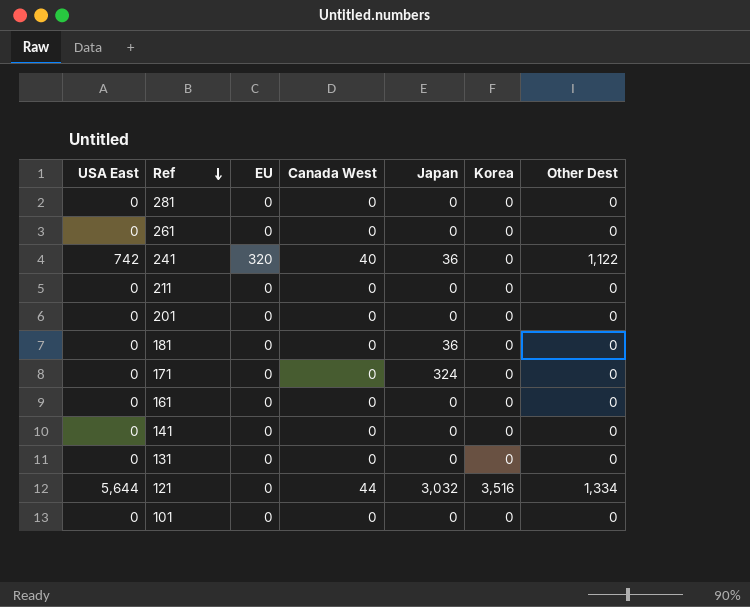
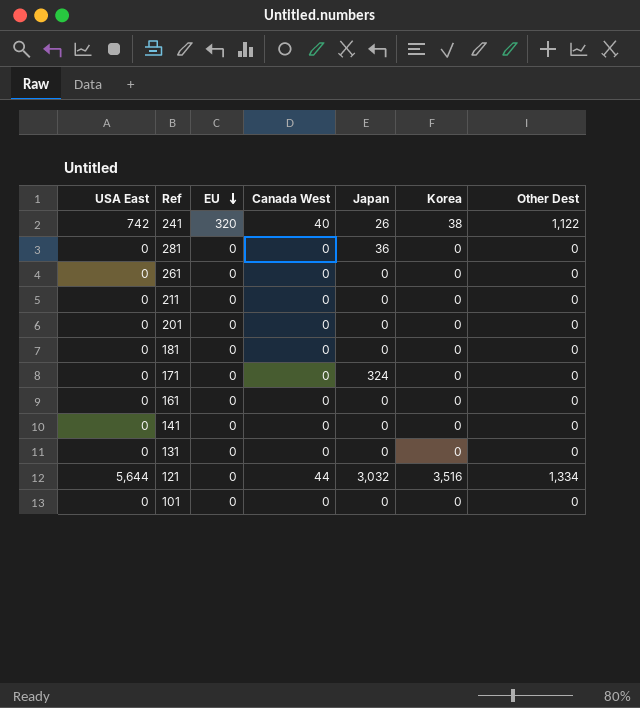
row order: Ref descending -> EU descending
241 | Japan: 36 -> 26
241 | Korea: 0 -> 38
281 | Japan: 0 -> 36
181 | Japan: 36 -> 0

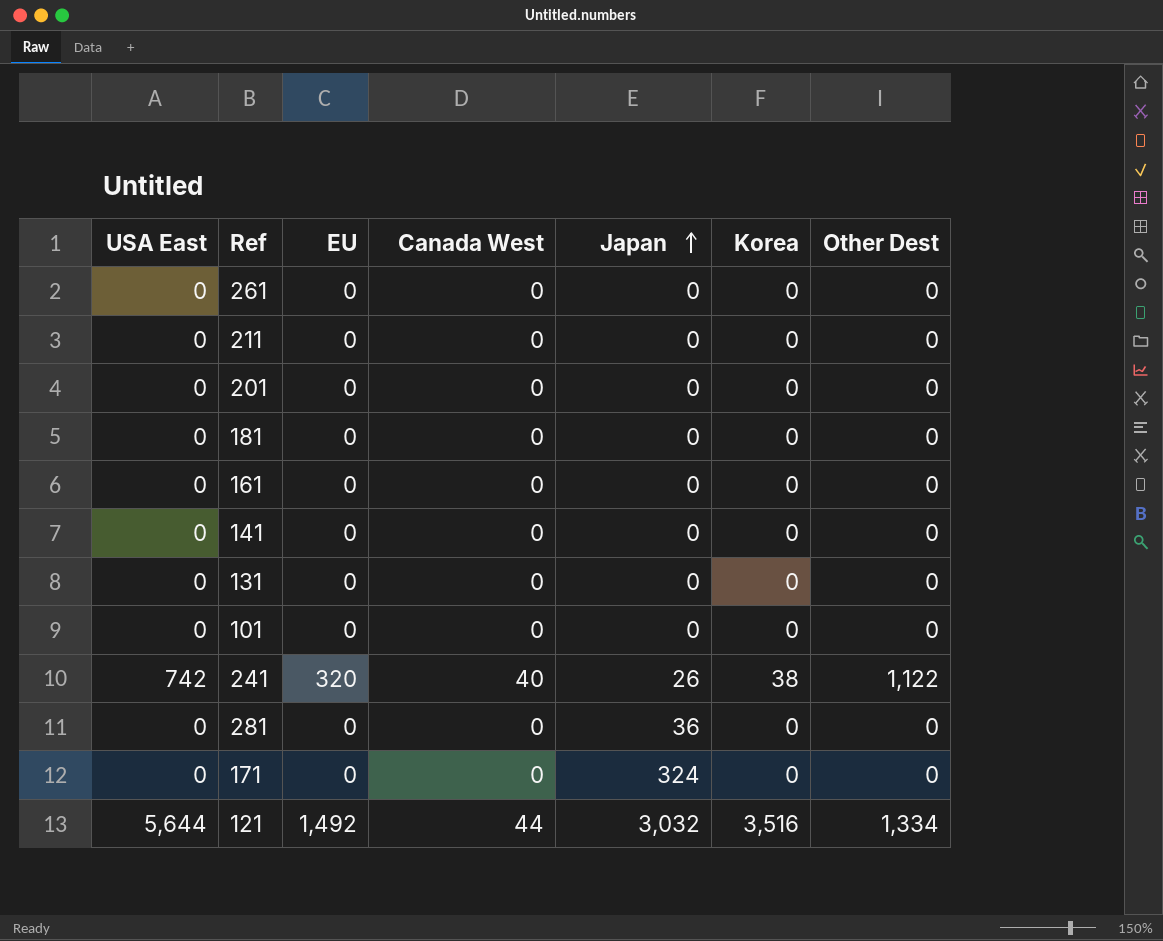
row order: EU descending -> Japan ascending
121 | EU: 0 -> 1,492

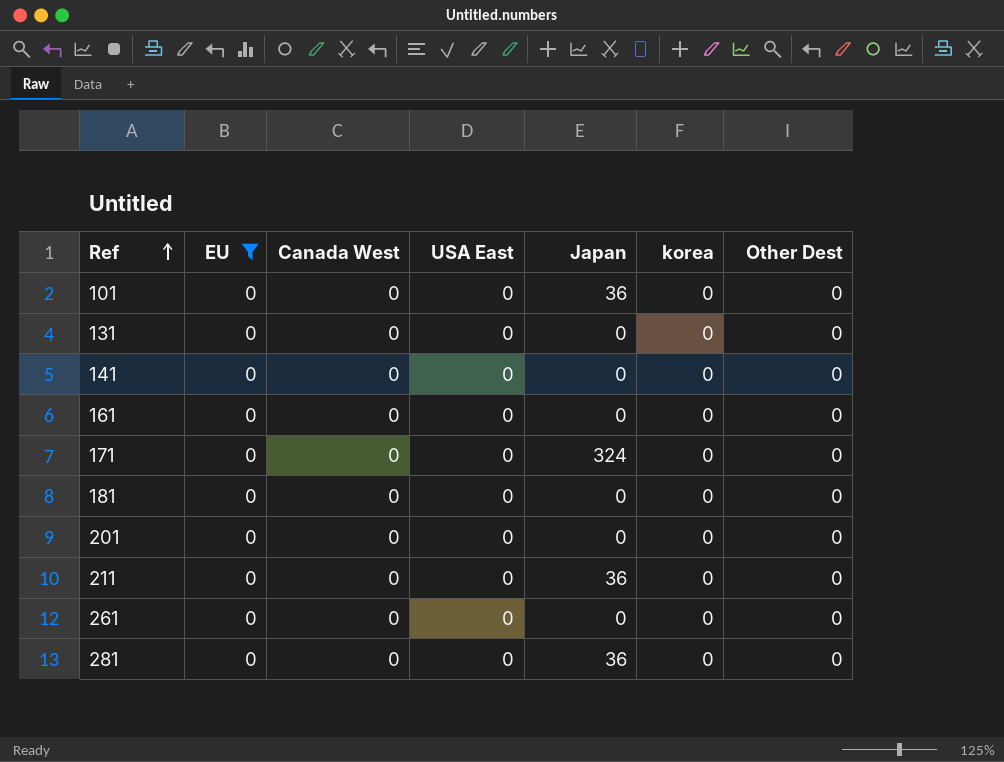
filter: none -> EU = 0
row order: Japan ascending -> Ref ascending
column USA East | position: 1 -> 4
column name: Korea -> korea
101 | Japan: 0 -> 36
211 | Japan: 0 -> 36

